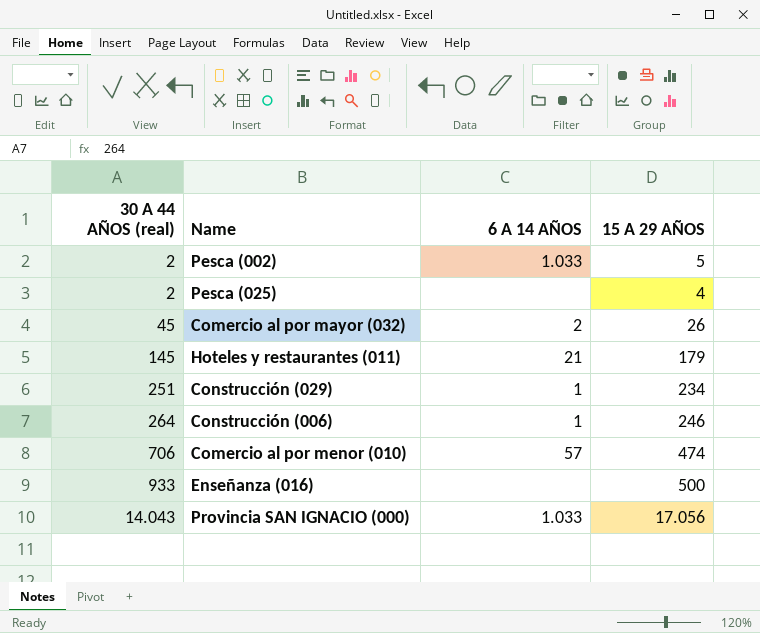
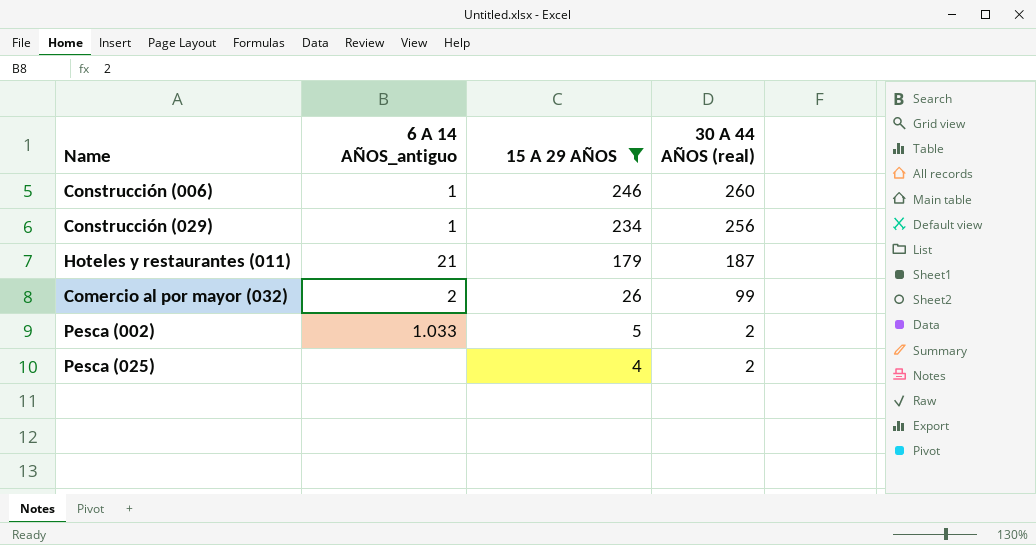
filter: none -> 15 A 29 AÑOS <= 246
row order: 30 A 44 AÑOS (real) ascending -> 15 A 29 AÑOS descending
column name: 6 A 14 AÑOS -> 6 A 14 AÑOS_antiguo
column 30 A 44 AÑOS (real) | position: 1 -> 4
Construcción (006) | 30 A 44 AÑOS (real): 264 -> 260
Construcción (029) | 30 A 44 AÑOS (real): 251 -> 256
Hoteles y restaurantes (011) | 30 A 44 AÑOS (real): 145 -> 187
Comercio al por mayor (032) | 30 A 44 AÑOS (real): 45 -> 99

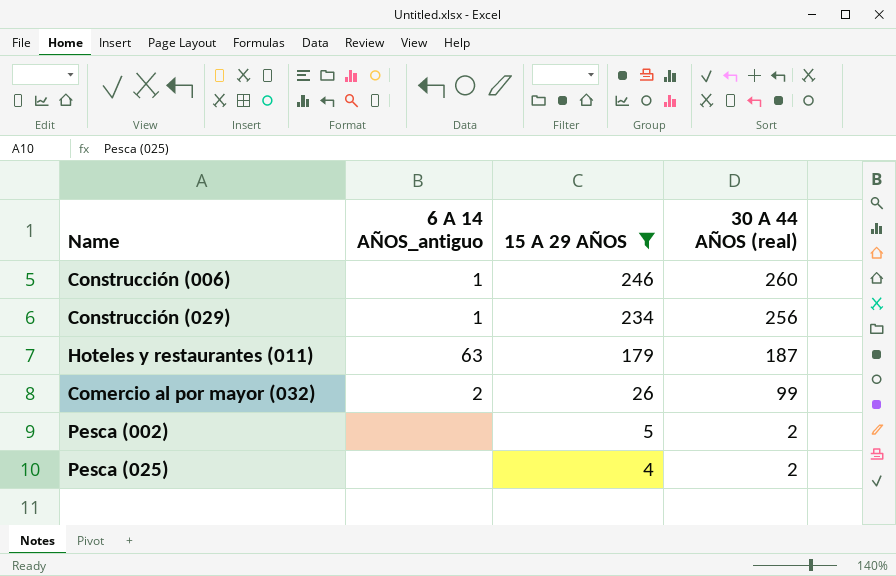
Hoteles y restaurantes (011) | 6 A 14 AÑOS_antiguo: 21 -> 63
Pesca (002) | 6 A 14 AÑOS_antiguo: 1.033 -> none

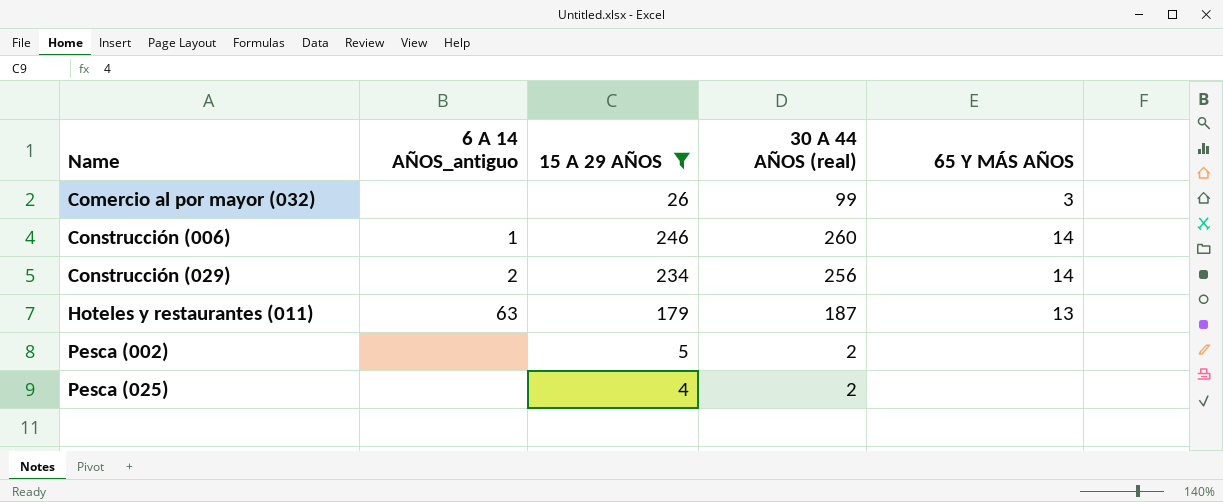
row order: 15 A 29 AÑOS descending -> Name ascending
column 65 Y MÁS AÑOS | position: none -> 5
Comercio al por mayor (032) | 6 A 14 AÑOS_antiguo: 2 -> none
Construcción (029) | 6 A 14 AÑOS_antiguo: 1 -> 2

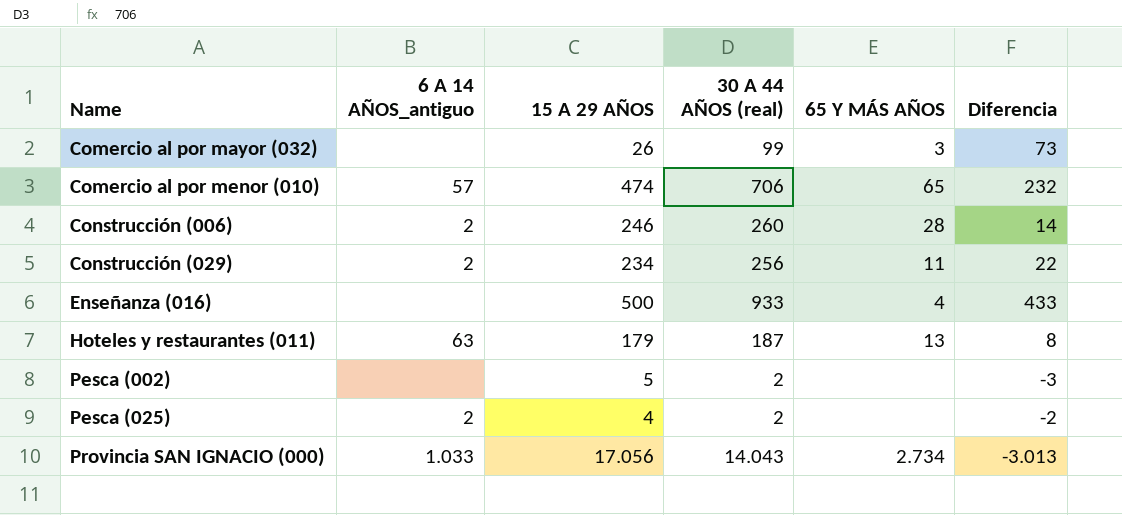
filter: 15 A 29 AÑOS <= 246 -> none
column Diferencia | formula: none -> [30 A 44 AÑOS (real)] - [15 A 29 AÑOS]
Construcción (006) | 6 A 14 AÑOS_antiguo: 1 -> 2
Construcción (006) | 65 Y MÁS AÑOS: 14 -> 28
Construcción (029) | 65 Y MÁS AÑOS: 14 -> 11
Pesca (025) | 6 A 14 AÑOS_antiguo: none -> 2

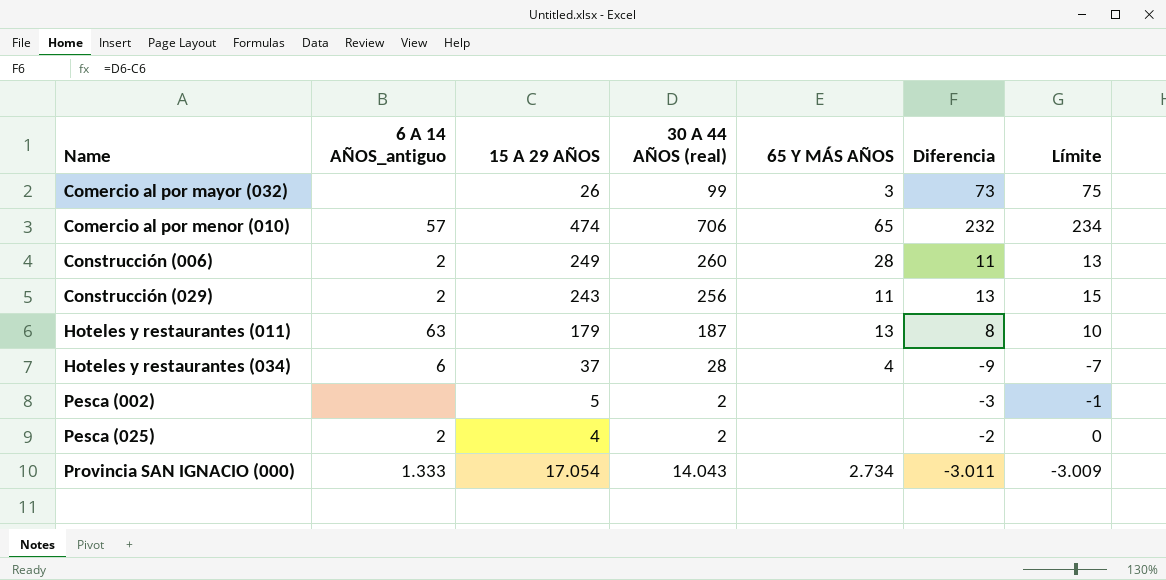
column Límite | formula: none -> [Diferencia] + 2
row Enseñanza (016): none | 500 | 933 | 4 | 433 -> none
Construcción (006) | 15 A 29 AÑOS: 246 -> 249
Construcción (006) | Diferencia: 14 -> 11
Construcción (029) | 15 A 29 AÑOS: 234 -> 243
Construcción (029) | Diferencia: 22 -> 13
row Hoteles y restaurantes (034): none -> 6 | 37 | 28 | 4 | -9 | -7
Provincia SAN IGNACIO (000) | 6 A 14 AÑOS_antiguo: 1.033 -> 1.333
Provincia SAN IGNACIO (000) | 15 A 29 AÑOS: 17.056 -> 17.054
Provincia SAN IGNACIO (000) | Diferencia: -3.013 -> -3.011

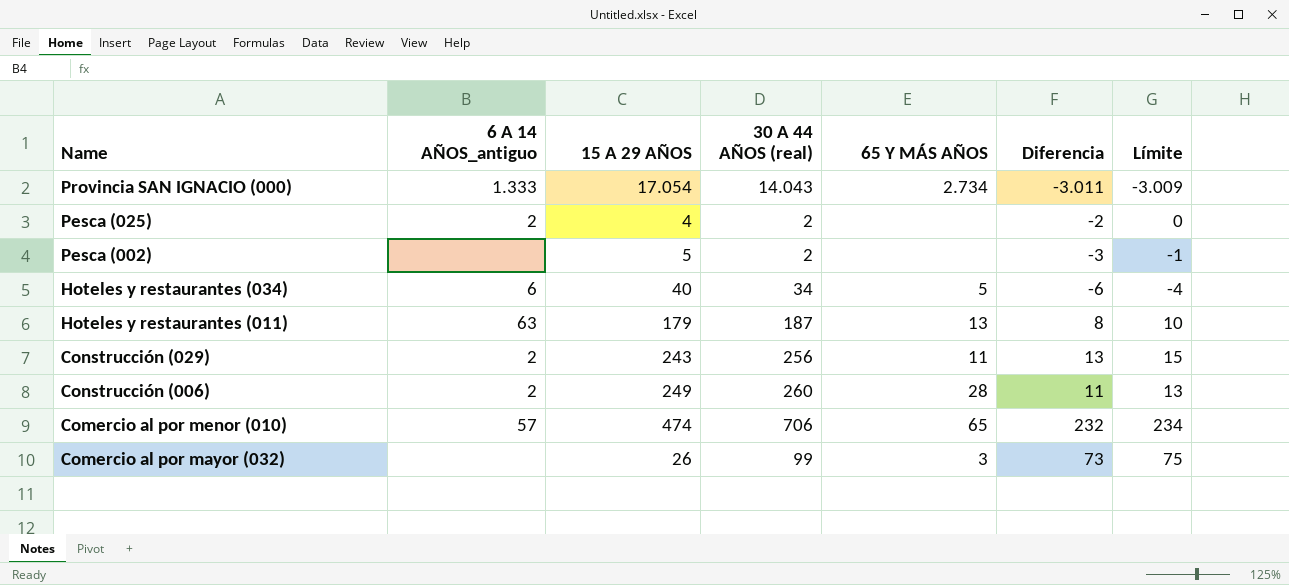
row order: Name ascending -> Name descending
Hoteles y restaurantes (034) | 15 A 29 AÑOS: 37 -> 40
Hoteles y restaurantes (034) | 30 A 44 AÑOS (real): 28 -> 34
Hoteles y restaurantes (034) | 65 Y MÁS AÑOS: 4 -> 5
Hoteles y restaurantes (034) | Diferencia: -9 -> -6
Hoteles y restaurantes (034) | Límite: -7 -> -4

